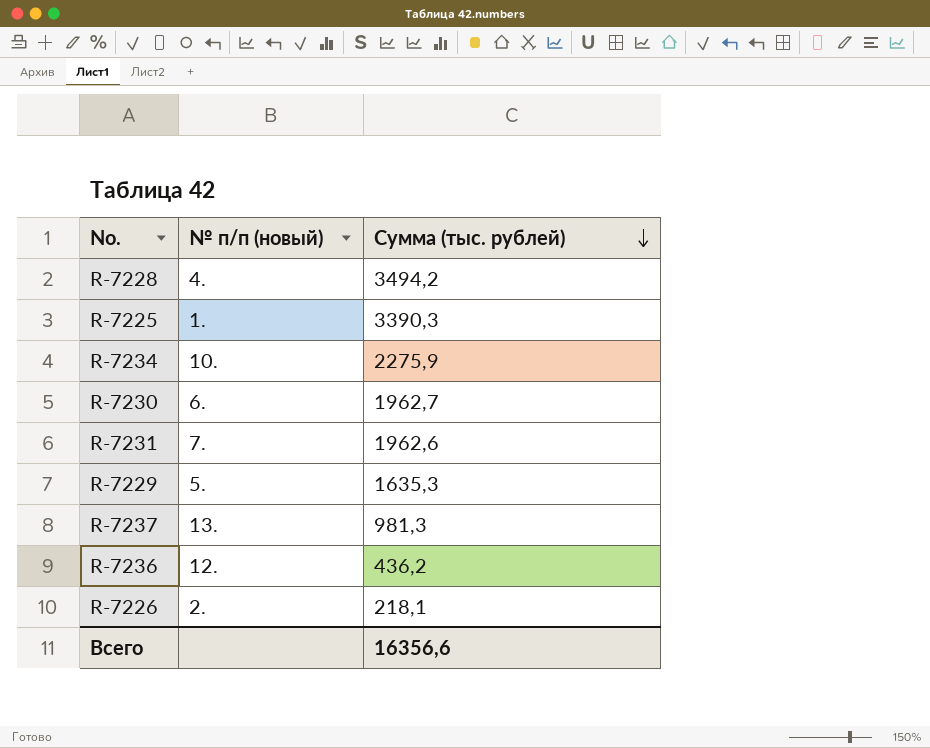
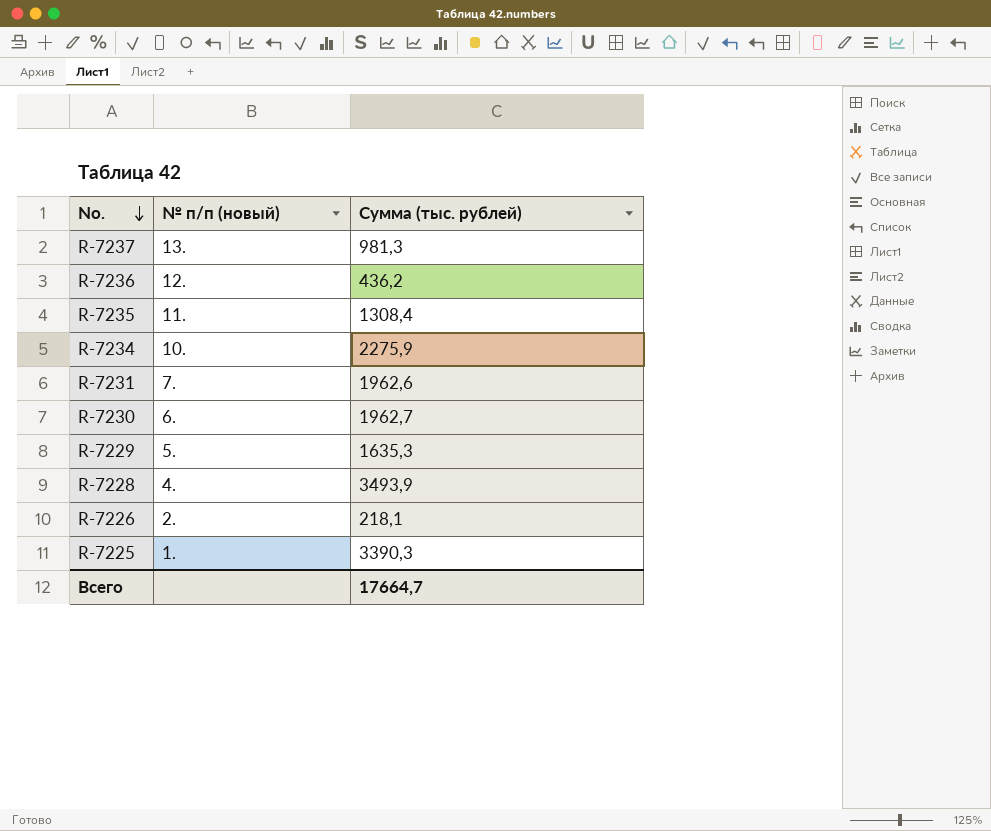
row order: Сумма (тыс. рублей) descending -> No. descending
row R-7235: none -> 11. | 1308,4
R-7228 | Сумма (тыс. рублей): 3494,2 -> 3493,9
Всего | Сумма (тыс. рублей): 16356,6 -> 17664,7

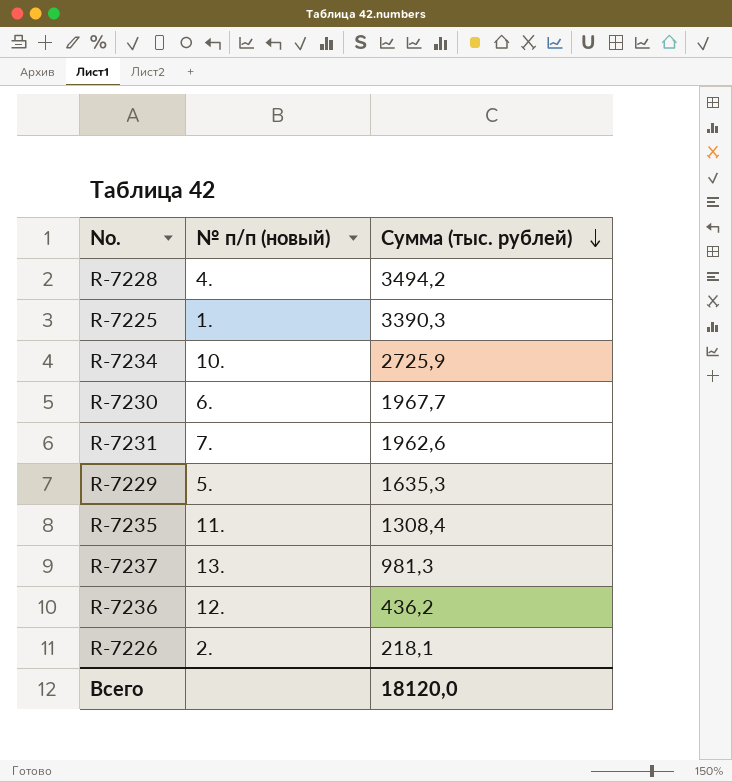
row order: No. descending -> Сумма (тыс. рублей) descending
R-7228 | Сумма (тыс. рублей): 3493,9 -> 3494,2
R-7234 | Сумма (тыс. рублей): 2275,9 -> 2725,9
R-7230 | Сумма (тыс. рублей): 1962,7 -> 1967,7
Всего | Сумма (тыс. рублей): 17664,7 -> 18120,0

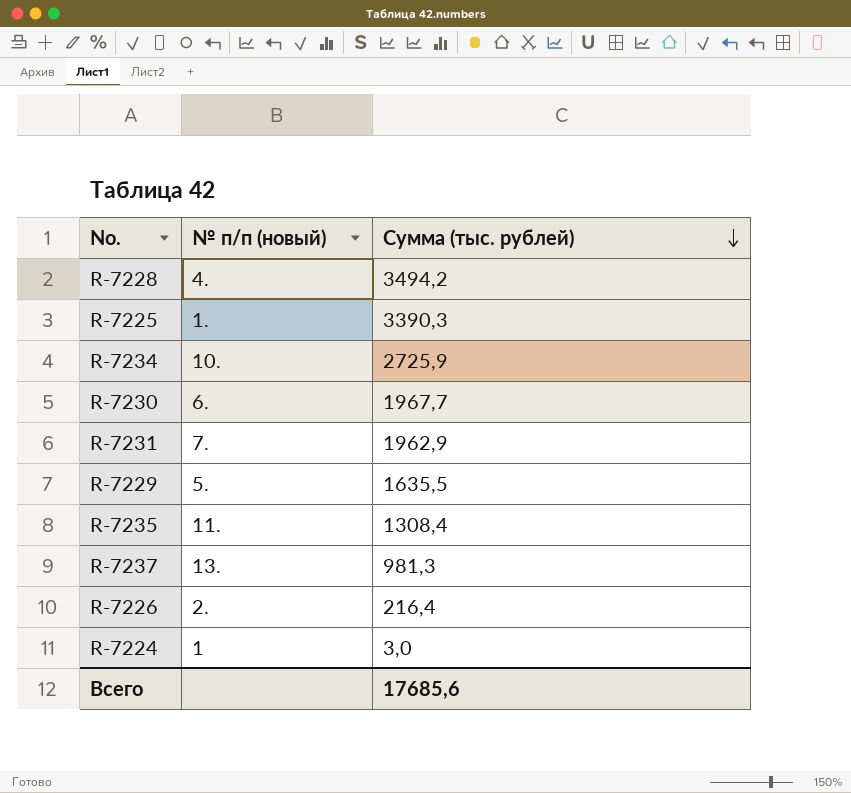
row R-7236: 12. | 436,2 -> none
R-7231 | Сумма (тыс. рублей): 1962,6 -> 1962,9
R-7229 | Сумма (тыс. рублей): 1635,3 -> 1635,5
R-7226 | Сумма (тыс. рублей): 218,1 -> 216,4
row R-7224: none -> 1 | 3,0
Всего | Сумма (тыс. рублей): 18120,0 -> 17685,6

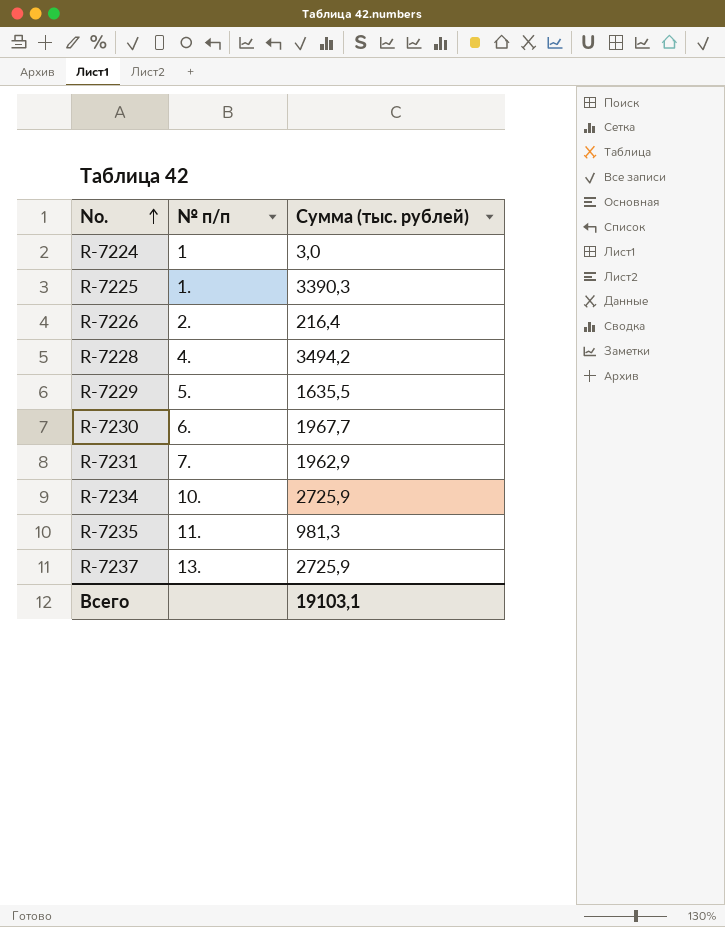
row order: Сумма (тыс. рублей) descending -> No. ascending
column name: № п/п (новый) -> № п/п
R-7235 | Сумма (тыс. рублей): 1308,4 -> 981,3
R-7237 | Сумма (тыс. рублей): 981,3 -> 2725,9
Всего | Сумма (тыс. рублей): 17685,6 -> 19103,1

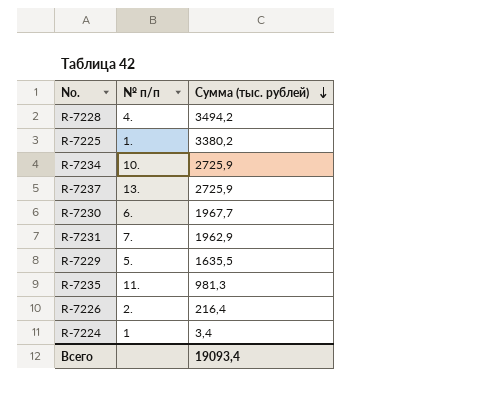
row order: No. ascending -> Сумма (тыс. рублей) descending
R-7225 | Сумма (тыс. рублей): 3390,3 -> 3380,2
R-7224 | Сумма (тыс. рублей): 3,0 -> 3,4
Всего | Сумма (тыс. рублей): 19103,1 -> 19093,4

